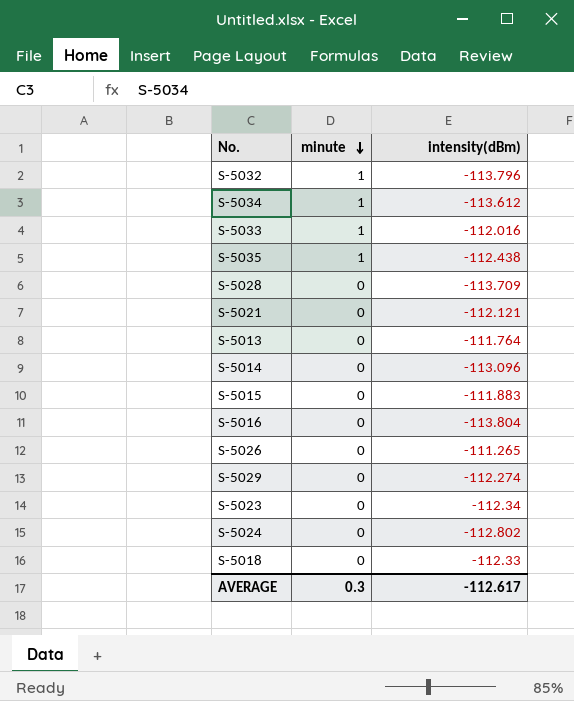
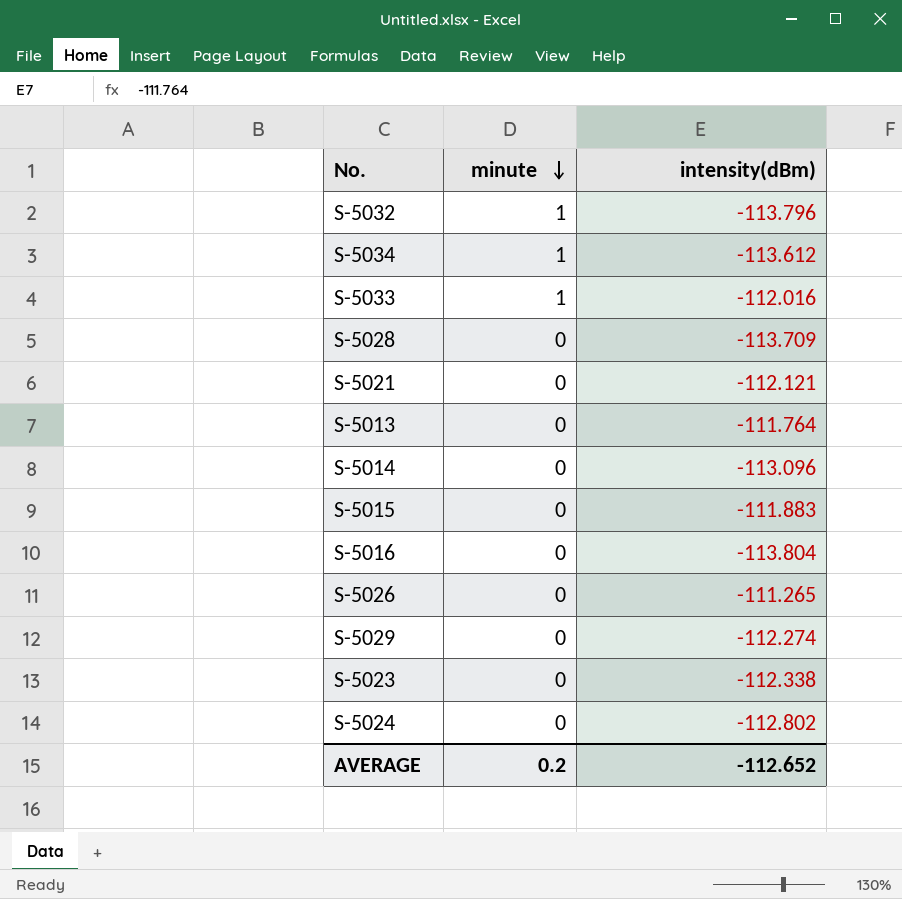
row S-5035: 1 | -112.438 -> none
row S-5018: 0 | -112.33 -> none
S-5023 | intensity(dBm): -112.34 -> -112.338
AVERAGE | minute: 0.3 -> 0.2
AVERAGE | intensity(dBm): -112.617 -> -112.652

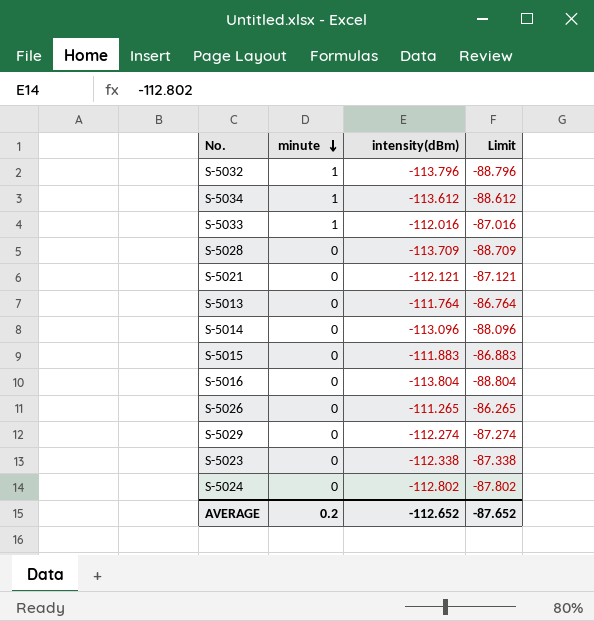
column Limit | formula: none -> [intensity(dBm)] + 25

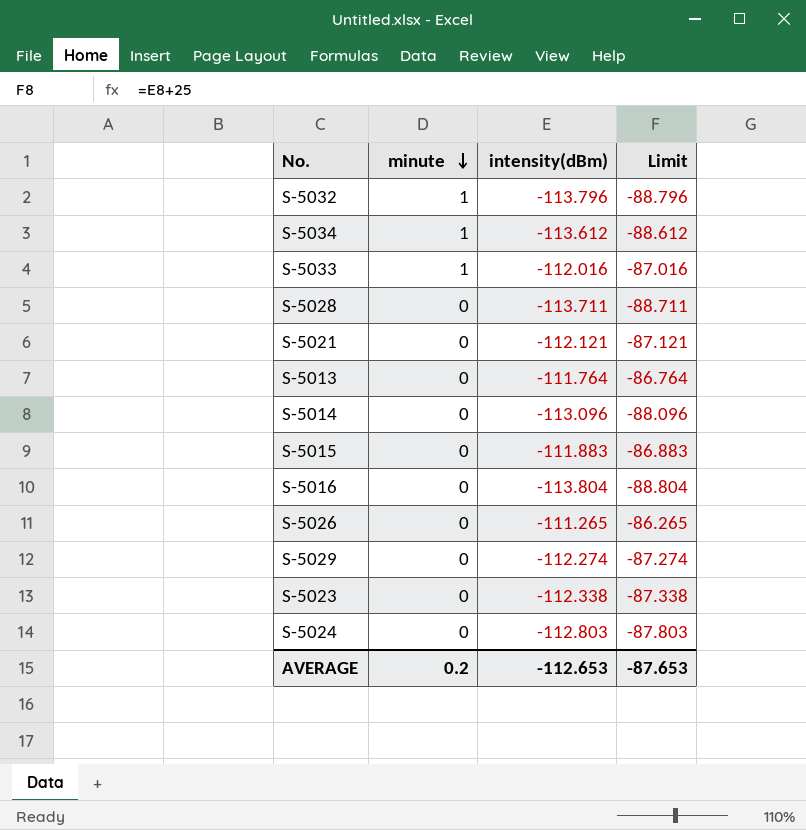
S-5028 | intensity(dBm): -113.709 -> -113.711
S-5028 | Limit: -88.709 -> -88.711
S-5024 | intensity(dBm): -112.802 -> -112.803
S-5024 | Limit: -87.802 -> -87.803
AVERAGE | intensity(dBm): -112.652 -> -112.653
AVERAGE | Limit: -87.652 -> -87.653

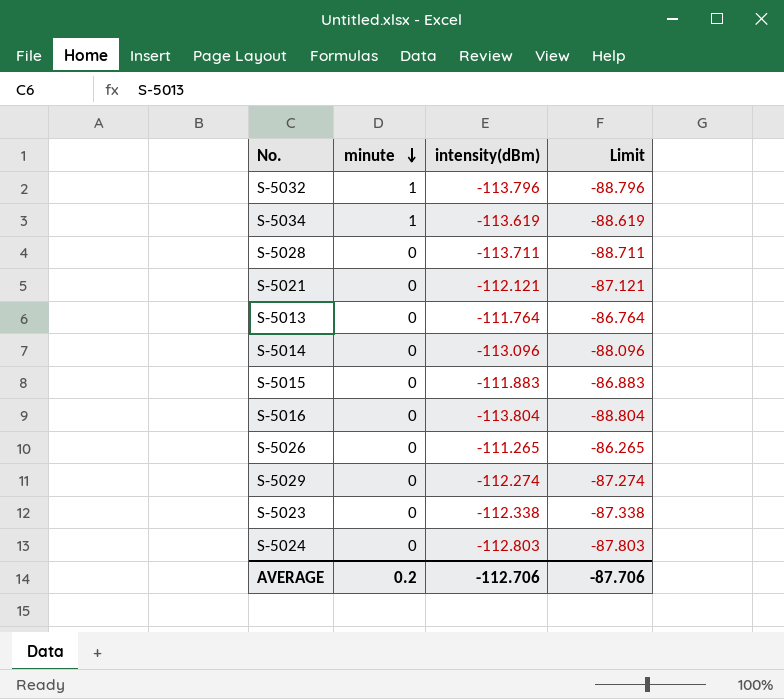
row S-5033: 1 | -112.016 | -87.016 -> none
S-5034 | intensity(dBm): -113.612 -> -113.619
S-5034 | Limit: -88.612 -> -88.619
AVERAGE | intensity(dBm): -112.653 -> -112.706
AVERAGE | Limit: -87.653 -> -87.706

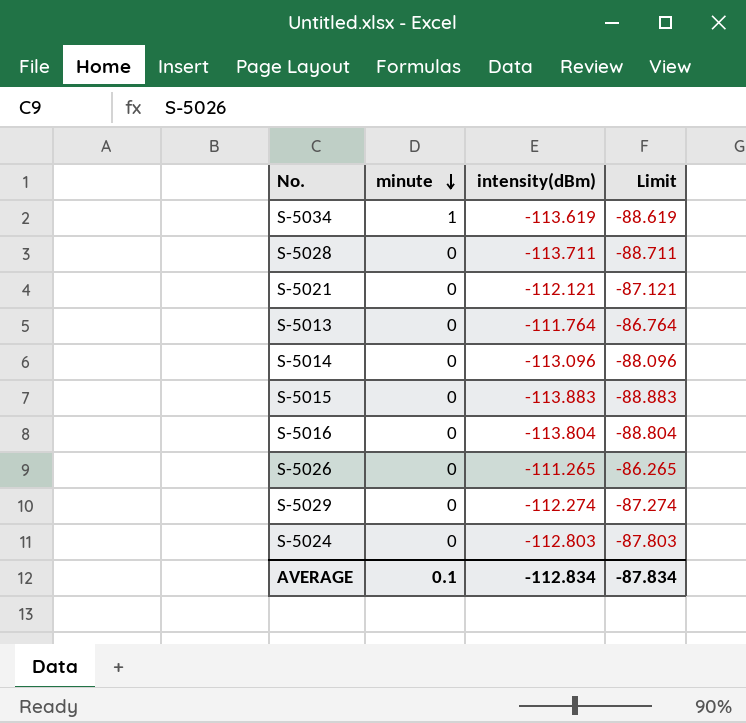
row S-5032: 1 | -113.796 | -88.796 -> none
row S-5023: 0 | -112.338 | -87.338 -> none
S-5015 | intensity(dBm): -111.883 -> -113.883
S-5015 | Limit: -86.883 -> -88.883
AVERAGE | minute: 0.2 -> 0.1
AVERAGE | intensity(dBm): -112.706 -> -112.834
AVERAGE | Limit: -87.706 -> -87.834

